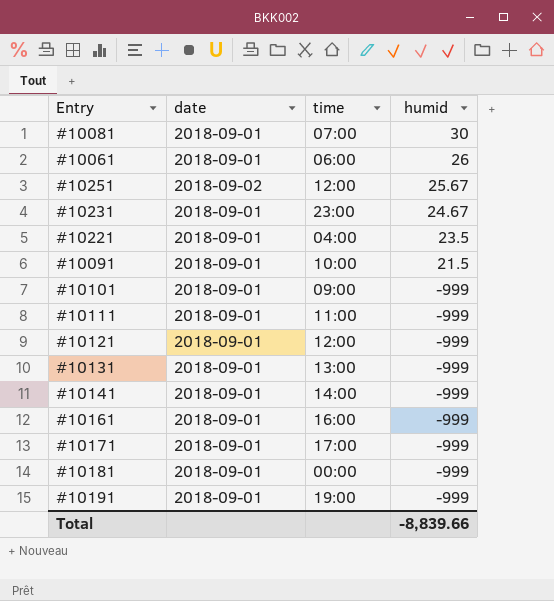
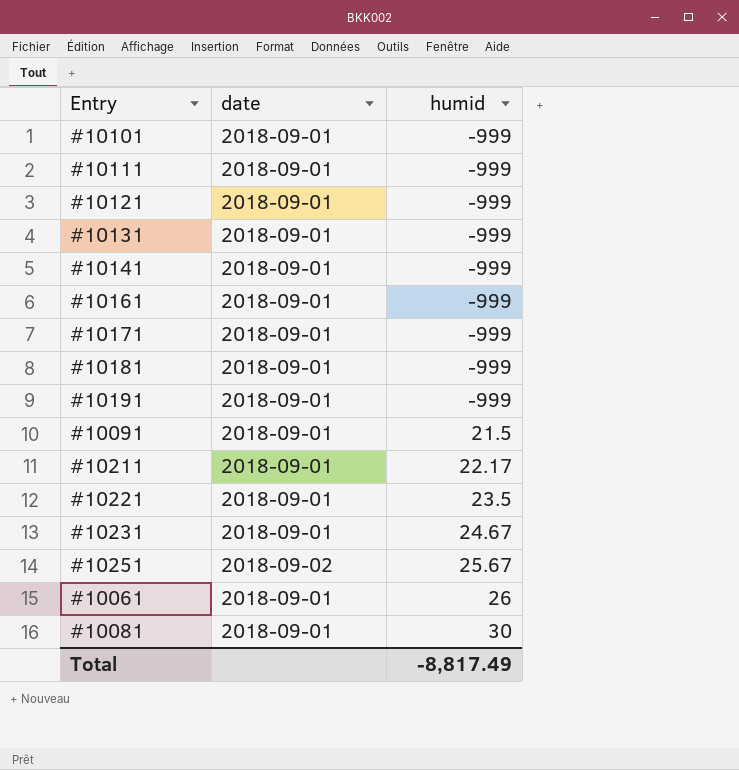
row order: humid descending -> humid ascending
column time | position: 3 -> none
row #10211: none -> 2018-09-01 | 22.17
Total | humid: -8,839.66 -> -8,817.49

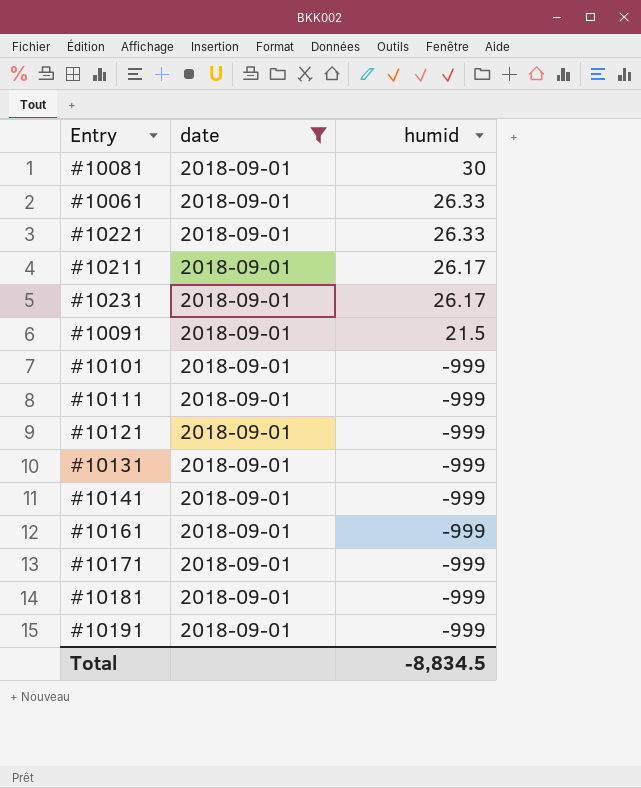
filter: none -> date = 2018-09-01
row order: humid ascending -> humid descending
#10061 | humid: 26 -> 26.33
#10221 | humid: 23.5 -> 26.33
#10211 | humid: 22.17 -> 26.17
#10231 | humid: 24.67 -> 26.17
Total | humid: -8,817.49 -> -8,834.5

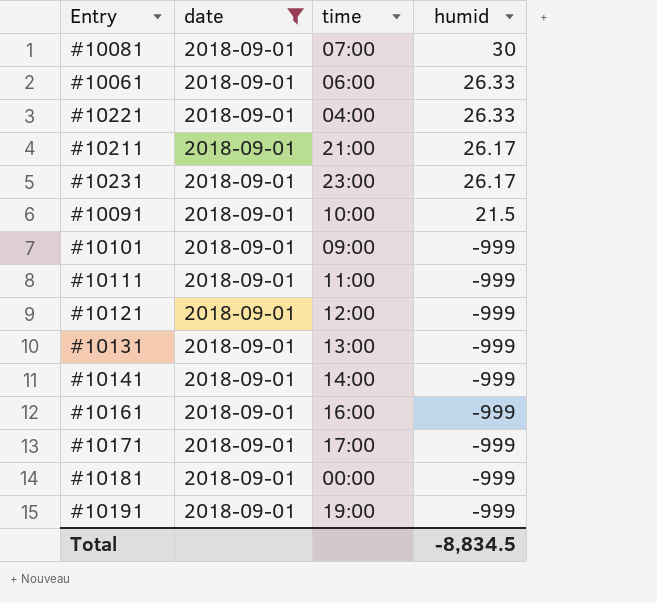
column time | position: none -> 3

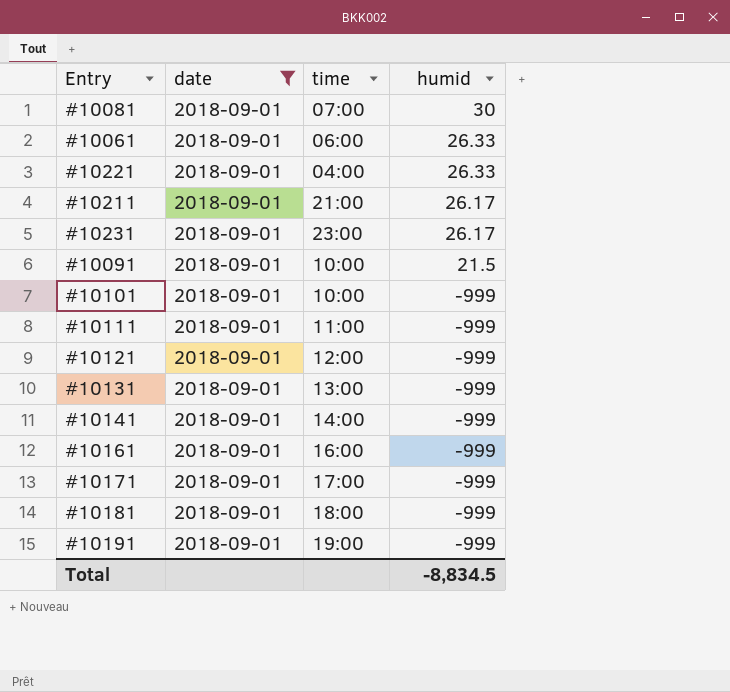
#10101 | time: 09:00 -> 10:00
#10181 | time: 00:00 -> 18:00

